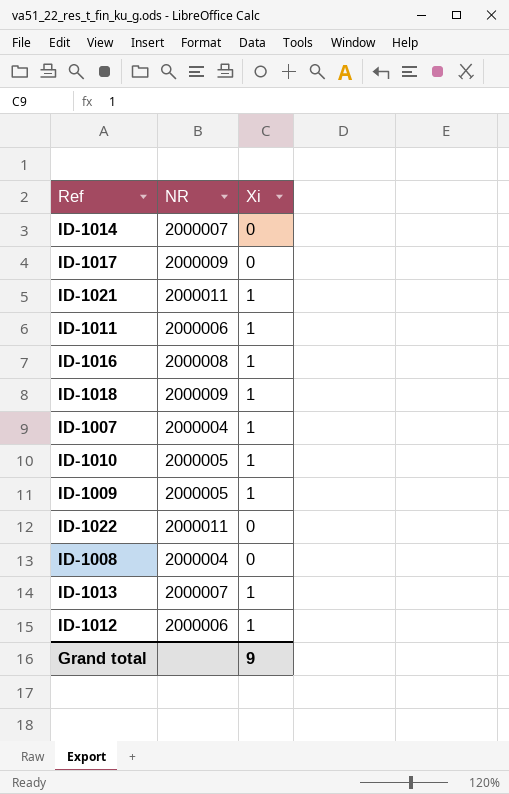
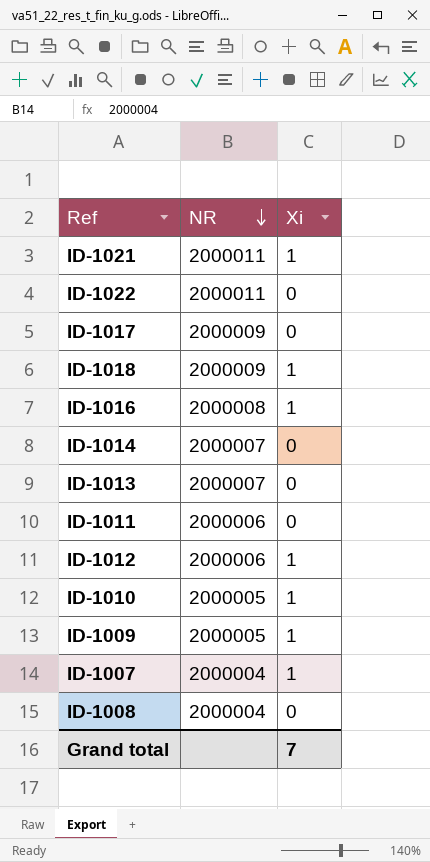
row order: none -> NR descending
ID-1013 | Xi: 1 -> 0
ID-1011 | Xi: 1 -> 0
Grand total | Xi: 9 -> 7

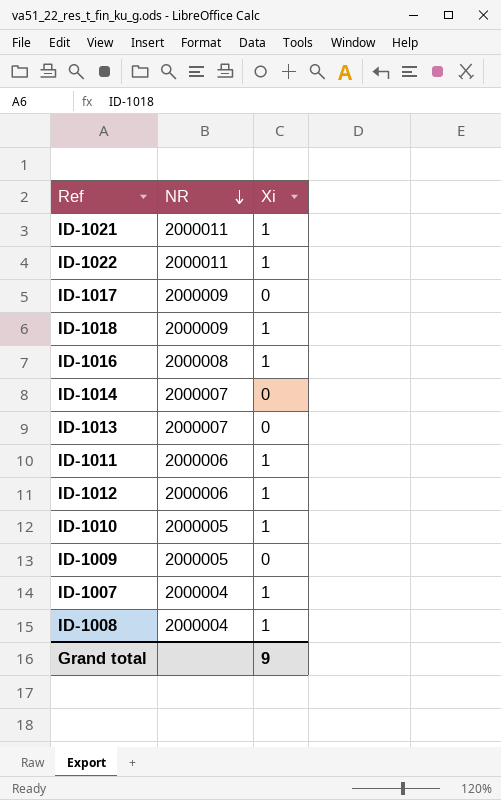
ID-1022 | Xi: 0 -> 1
ID-1011 | Xi: 0 -> 1
ID-1009 | Xi: 1 -> 0
ID-1008 | Xi: 0 -> 1
Grand total | Xi: 7 -> 9

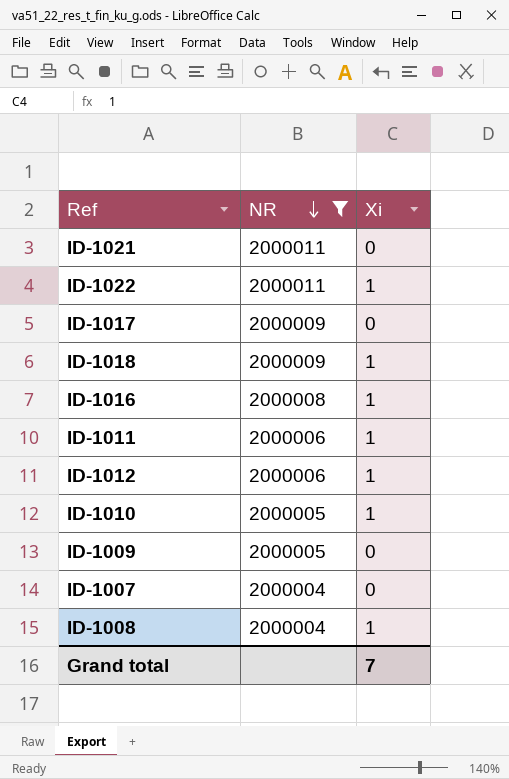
filter: none -> NR != 2000007
ID-1021 | Xi: 1 -> 0
ID-1007 | Xi: 1 -> 0
Grand total | Xi: 9 -> 7

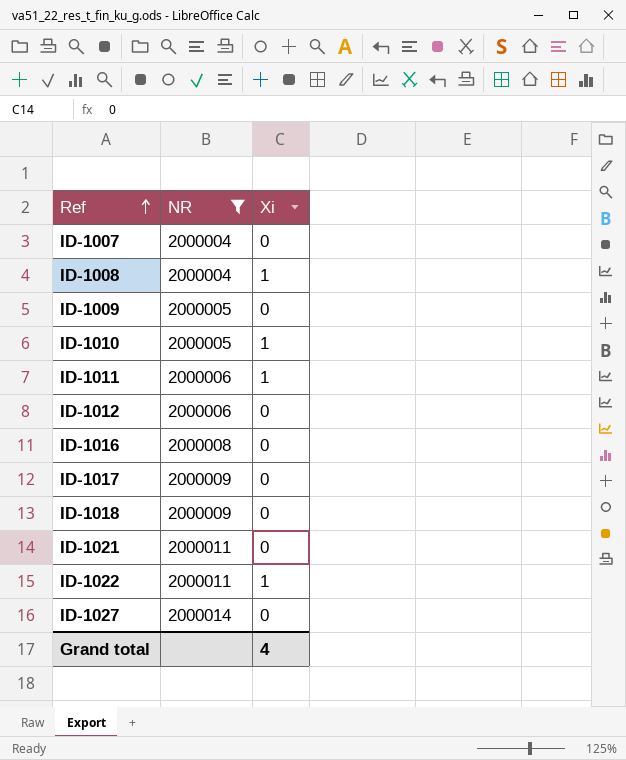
row order: NR descending -> Ref ascending
ID-1012 | Xi: 1 -> 0
ID-1016 | Xi: 1 -> 0
ID-1018 | Xi: 1 -> 0
row ID-1027: none -> 2000014 | 0
Grand total | Xi: 7 -> 4

